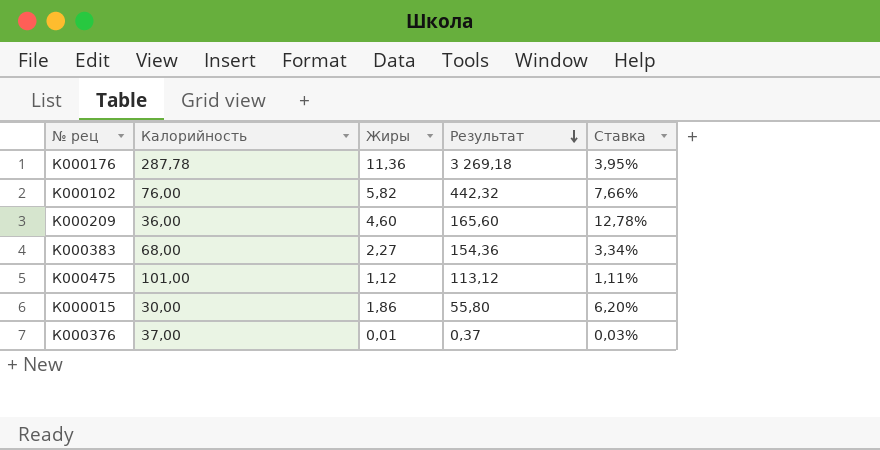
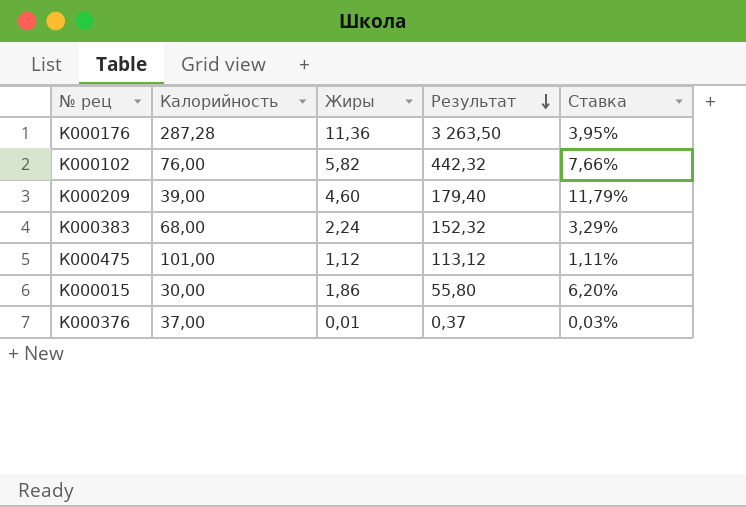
К000176 | Калорийность: 287,78 -> 287,28
К000176 | Результат: 3 269,18 -> 3 263,50
К000209 | Калорийность: 36,00 -> 39,00
К000209 | Результат: 165,60 -> 179,40
К000209 | Ставка: 12,78% -> 11,79%
К000383 | Жиры: 2,27 -> 2,24
К000383 | Результат: 154,36 -> 152,32
К000383 | Ставка: 3,34% -> 3,29%

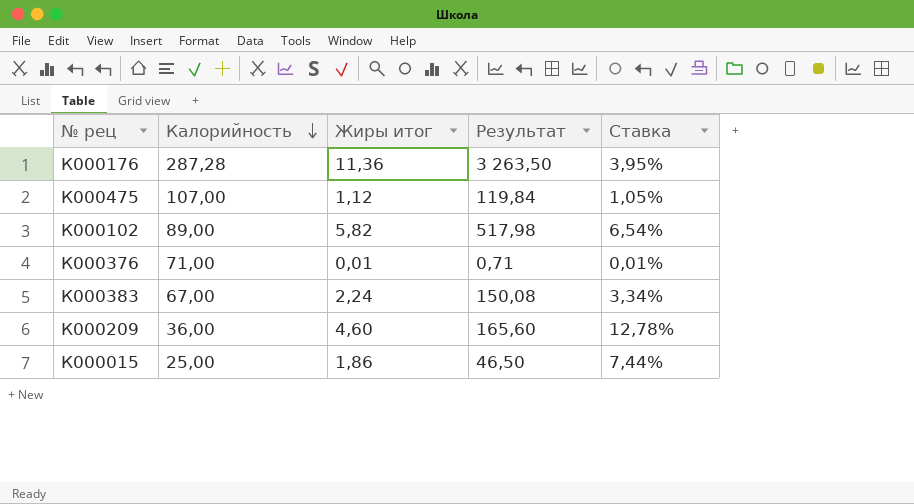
row order: Результат descending -> Калорийность descending
column name: Жиры -> Жиры итог
К000475 | Калорийность: 101,00 -> 107,00
К000475 | Результат: 113,12 -> 119,84
К000475 | Ставка: 1,11% -> 1,05%
К000102 | Калорийность: 76,00 -> 89,00
К000102 | Результат: 442,32 -> 517,98
К000102 | Ставка: 7,66% -> 6,54%
К000376 | Калорийность: 37,00 -> 71,00
К000376 | Результат: 0,37 -> 0,71
К000376 | Ставка: 0,03% -> 0,01%
К000383 | Калорийность: 68,00 -> 67,00
К000383 | Результат: 152,32 -> 150,08
К000383 | Ставка: 3,29% -> 3,34%
К000209 | Калорийность: 39,00 -> 36,00
К000209 | Результат: 179,40 -> 165,60
К000209 | Ставка: 11,79% -> 12,78%
К000015 | Калорийность: 30,00 -> 25,00
К000015 | Результат: 55,80 -> 46,50
К000015 | Ставка: 6,20% -> 7,44%

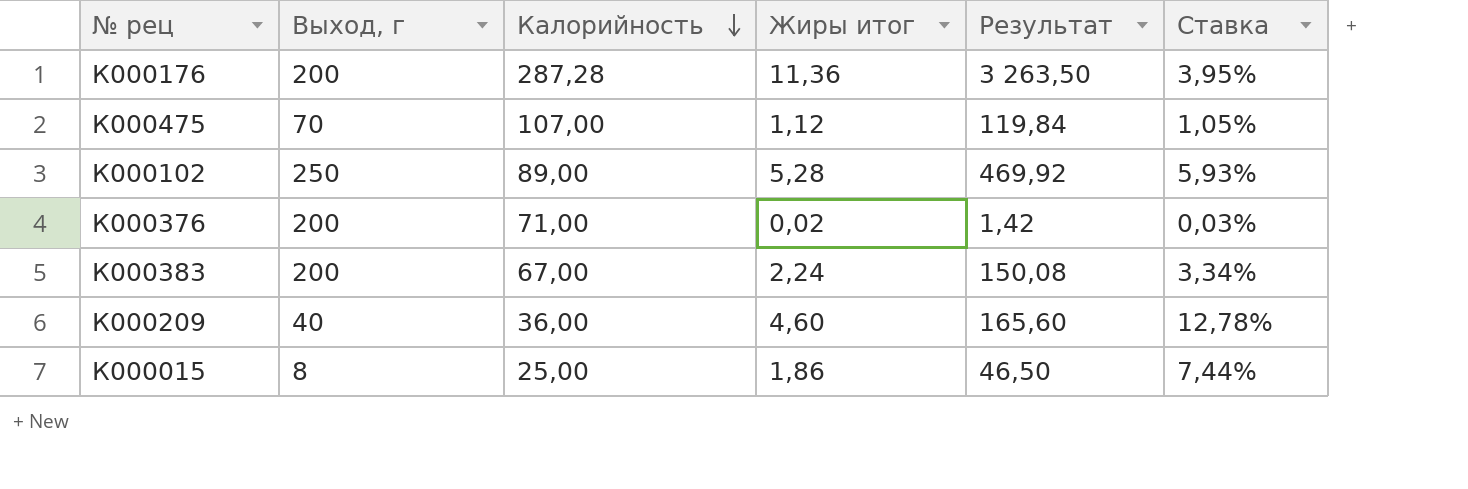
column Выход, г | position: none -> 2
К000102 | Жиры итог: 5,82 -> 5,28
К000102 | Результат: 517,98 -> 469,92
К000102 | Ставка: 6,54% -> 5,93%
К000376 | Жиры итог: 0,01 -> 0,02
К000376 | Результат: 0,71 -> 1,42
К000376 | Ставка: 0,01% -> 0,03%

